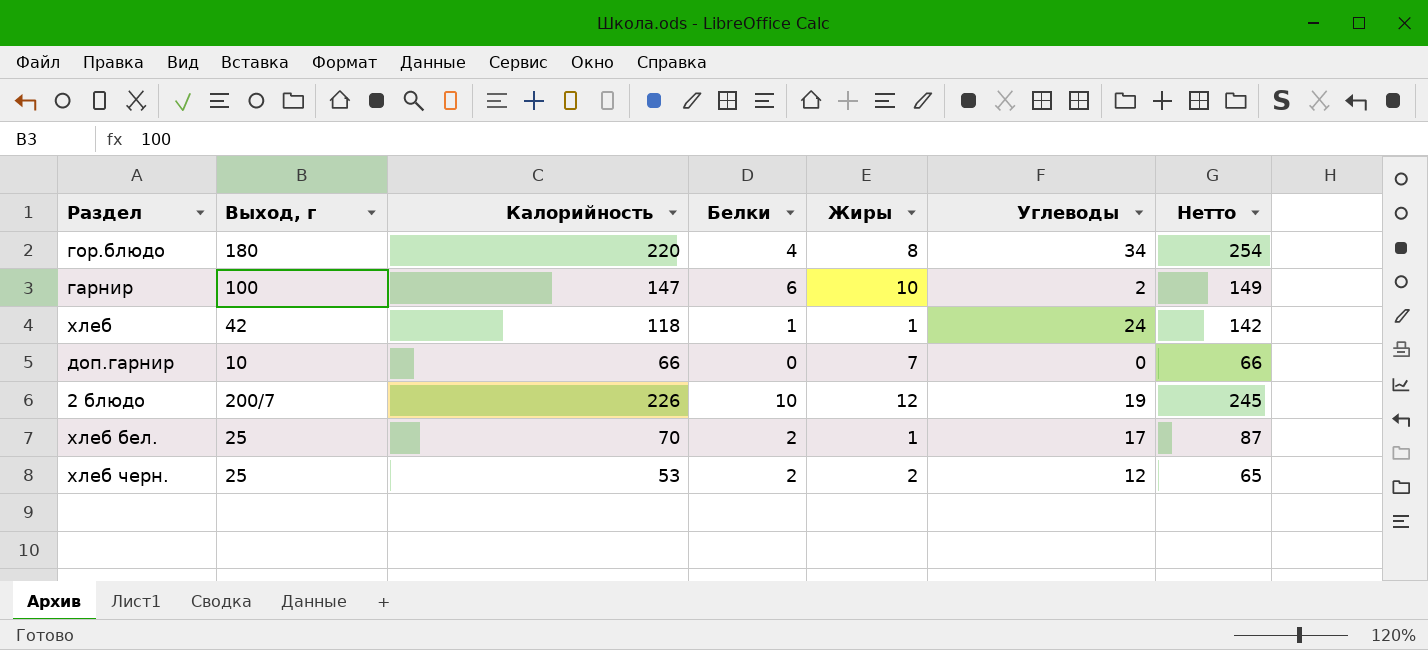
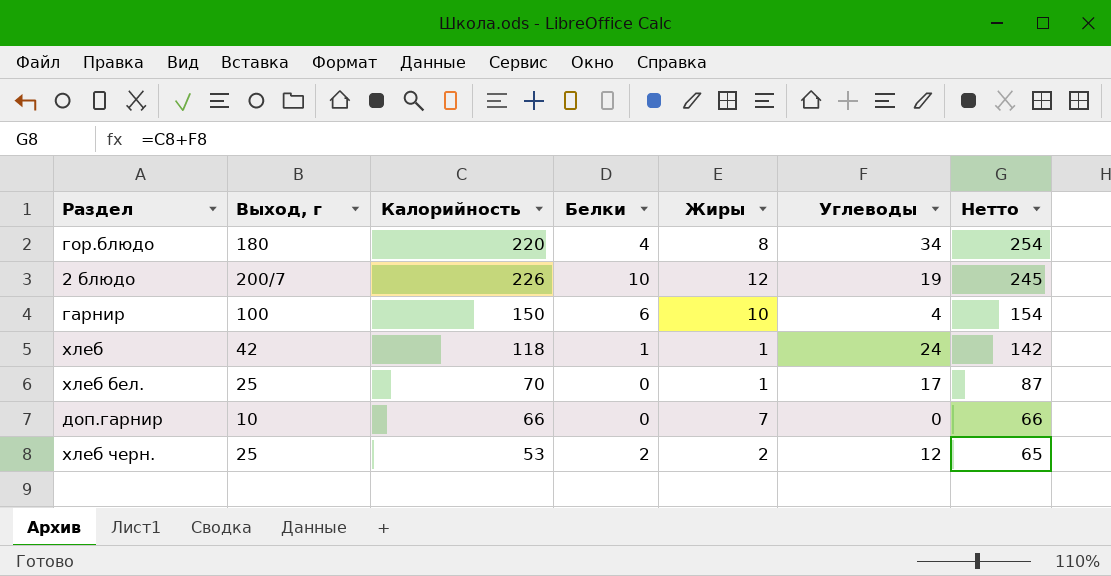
row order: none -> Нетто descending
гарнир | Калорийность: 147 -> 150
гарнир | Углеводы: 2 -> 4
гарнир | Нетто: 149 -> 154
хлеб бел. | Белки: 2 -> 0

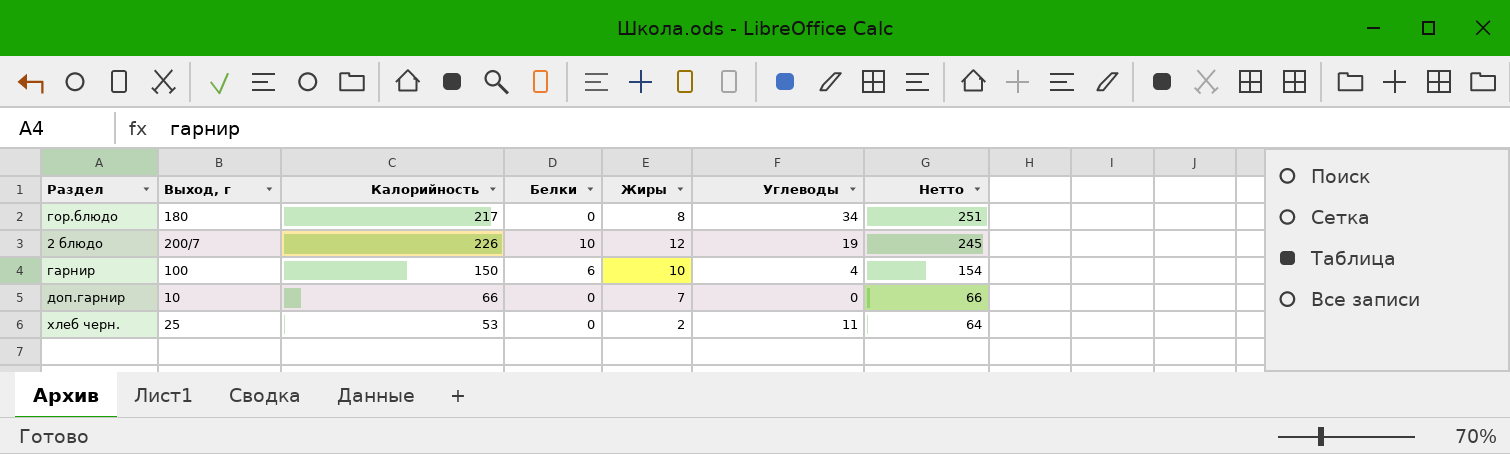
row хлеб: 42 | 118 | 1 | 1 | 24 | 142 -> none
row хлеб бел.: 25 | 70 | 0 | 1 | 17 | 87 -> none
гор.блюдо | Калорийность: 220 -> 217
гор.блюдо | Белки: 4 -> 0
гор.блюдо | Нетто: 254 -> 251
хлеб черн. | Белки: 2 -> 0
хлеб черн. | Углеводы: 12 -> 11
хлеб черн. | Нетто: 65 -> 64

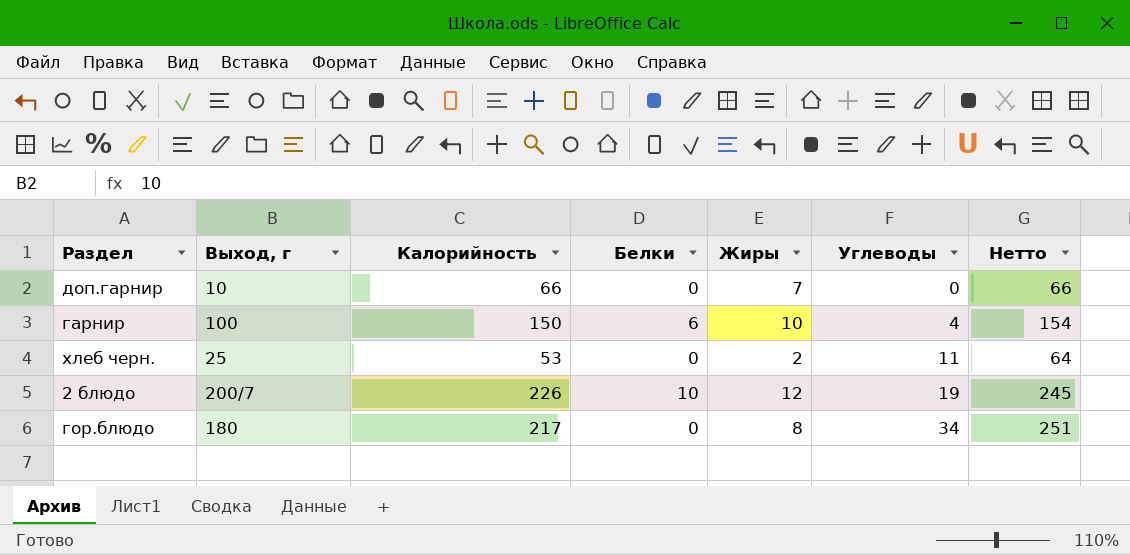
row order: Нетто descending -> Углеводы ascending

